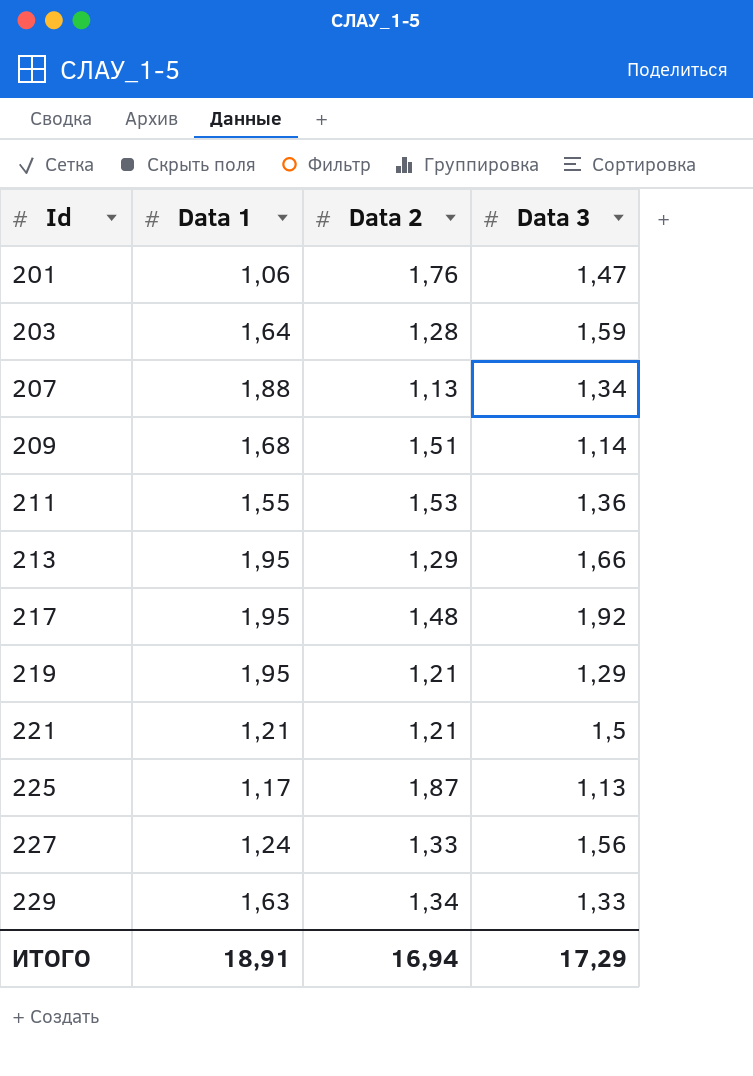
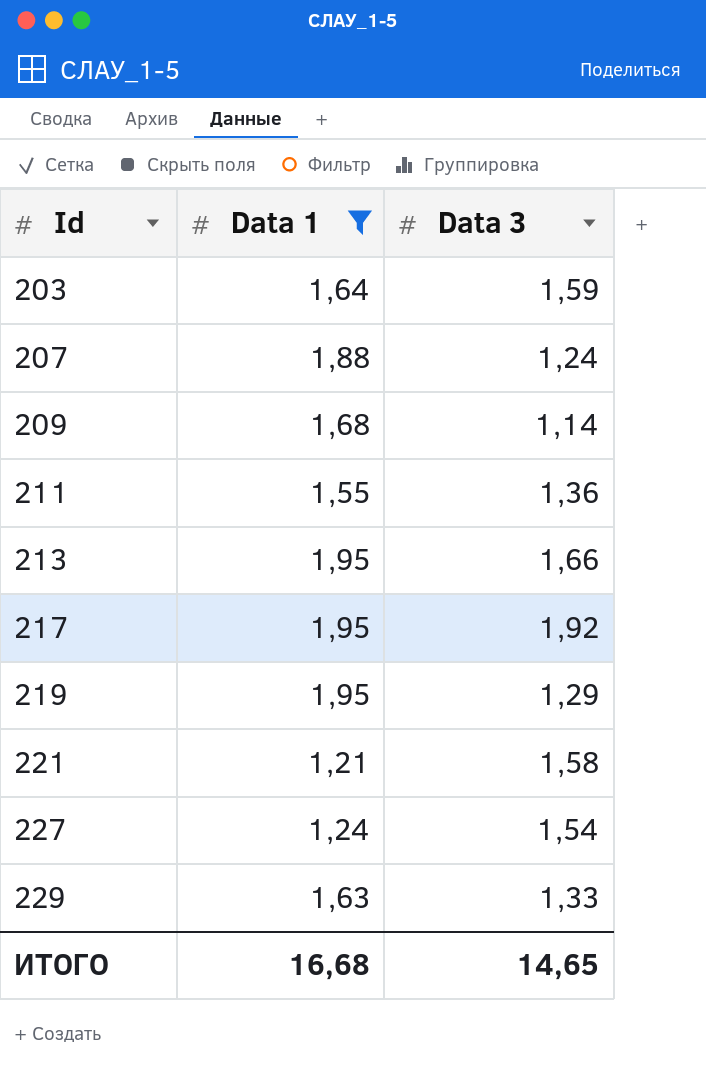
filter: none -> Data 1 >= 1,21
column Data 2 | position: 3 -> none
207 | Data 3: 1,34 -> 1,24
221 | Data 3: 1,5 -> 1,58
227 | Data 3: 1,56 -> 1,54
ИТОГО | Data 1: 18,91 -> 16,68
ИТОГО | Data 3: 17,29 -> 14,65

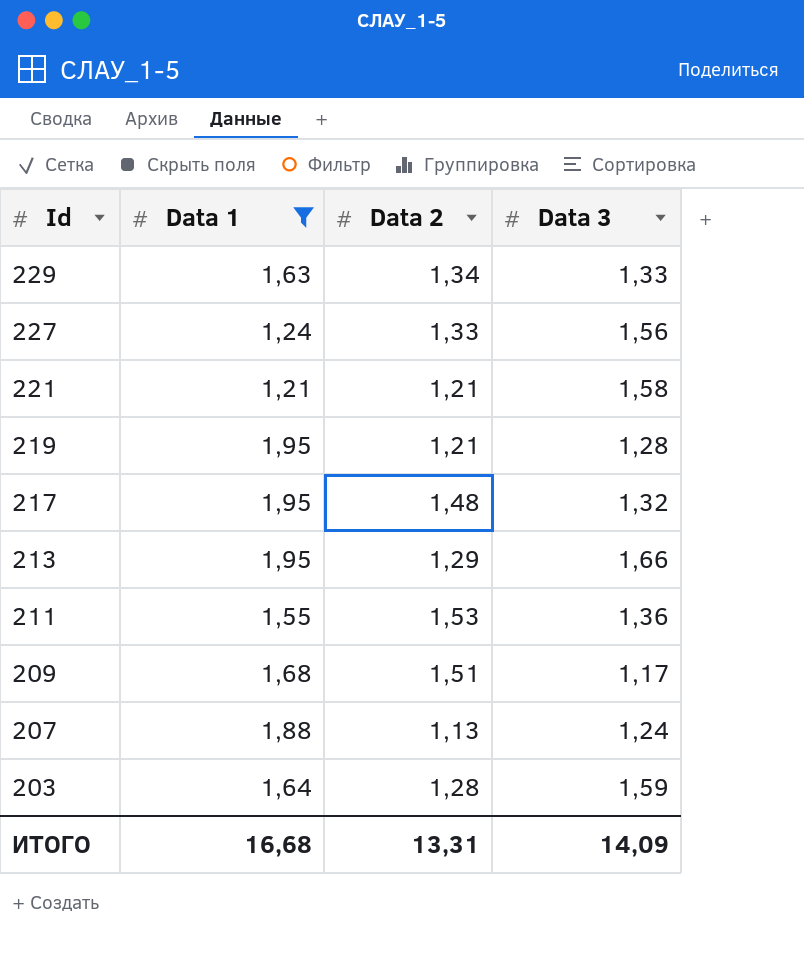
row order: Id ascending -> Id descending
column Data 2 | position: none -> 3
227 | Data 3: 1,54 -> 1,56
219 | Data 3: 1,29 -> 1,28
217 | Data 3: 1,92 -> 1,32
209 | Data 3: 1,14 -> 1,17
ИТОГО | Data 3: 14,65 -> 14,09

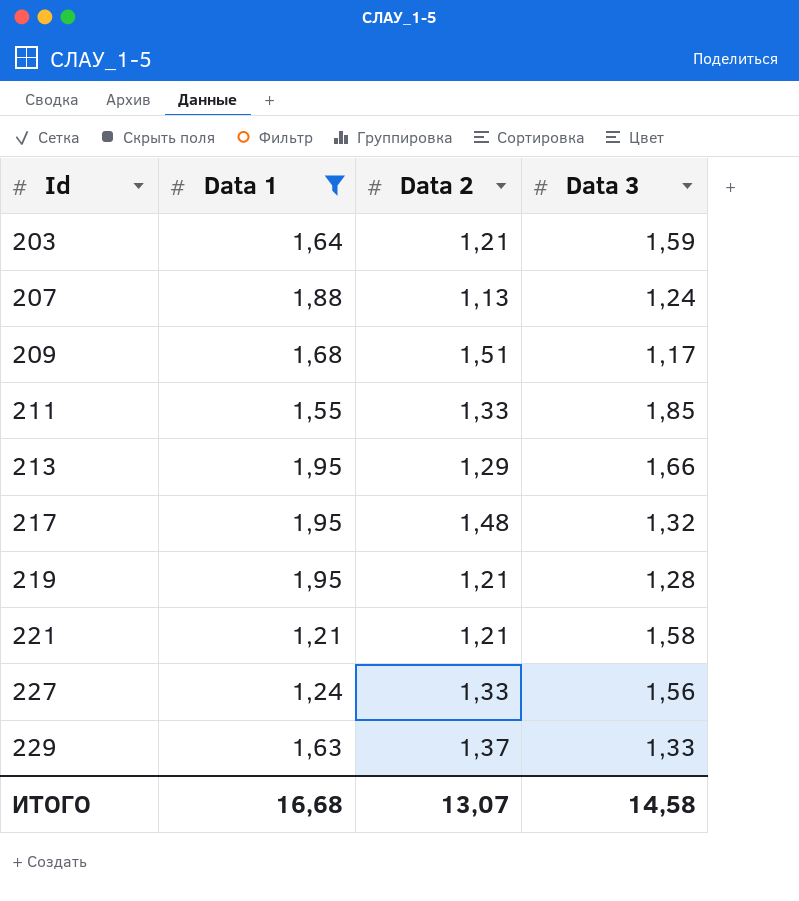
row order: Id descending -> Id ascending
203 | Data 2: 1,28 -> 1,21
211 | Data 2: 1,53 -> 1,33
211 | Data 3: 1,36 -> 1,85
229 | Data 2: 1,34 -> 1,37
ИТОГО | Data 2: 13,31 -> 13,07
ИТОГО | Data 3: 14,09 -> 14,58

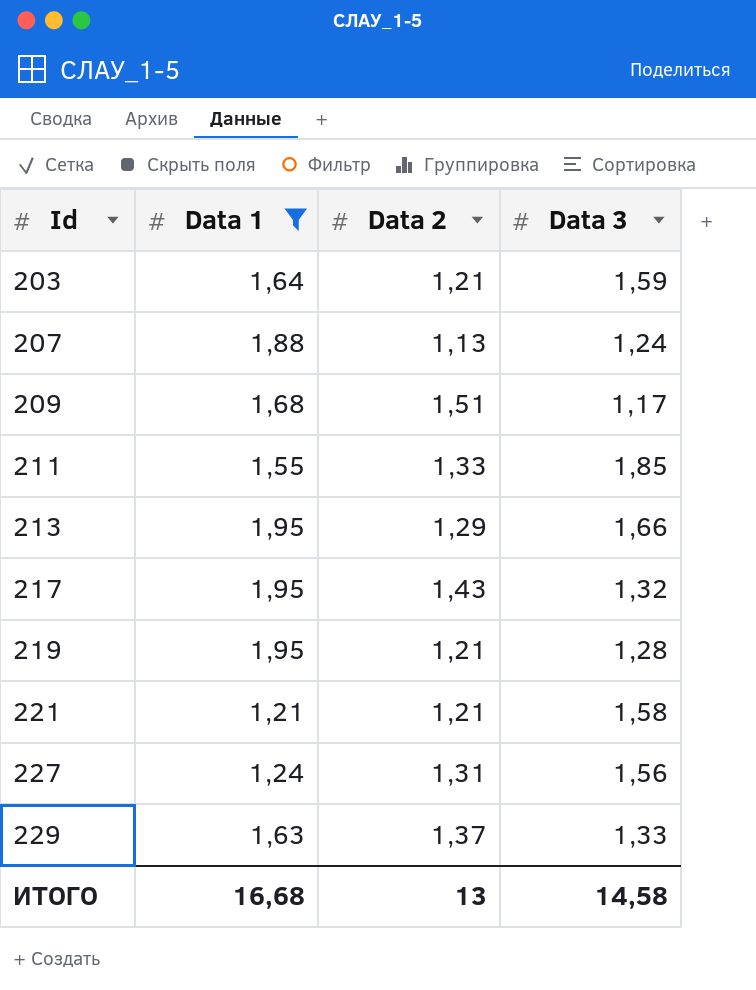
217 | Data 2: 1,48 -> 1,43
227 | Data 2: 1,33 -> 1,31
ИТОГО | Data 2: 13,07 -> 13

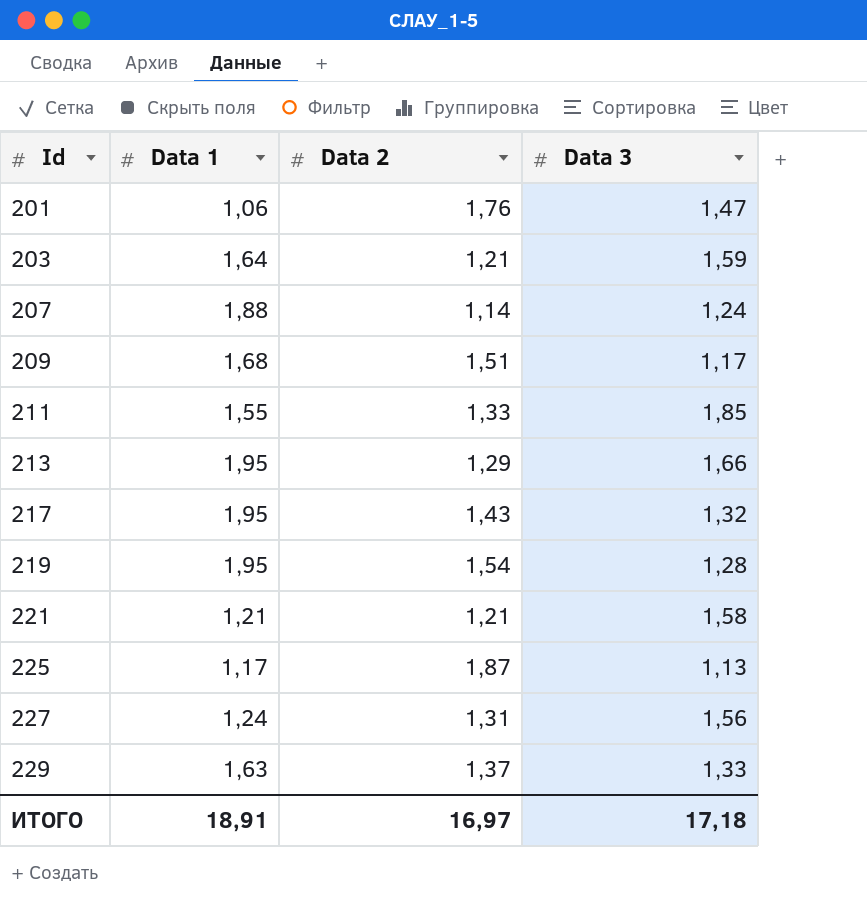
filter: Data 1 >= 1,21 -> none
207 | Data 2: 1,13 -> 1,14
219 | Data 2: 1,21 -> 1,54
ИТОГО | Data 1: 16,68 -> 18,91
ИТОГО | Data 2: 13 -> 16,97
ИТОГО | Data 3: 14,58 -> 17,18

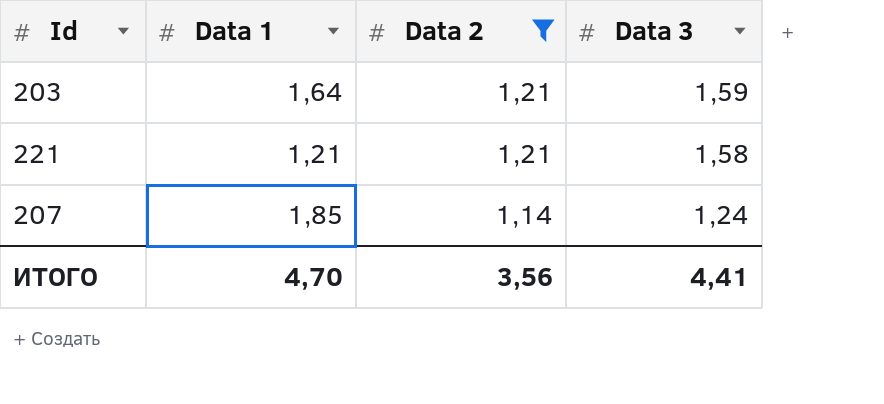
filter: none -> Data 2 <= 1,21
row order: Id ascending -> Data 2 descending
207 | Data 1: 1,88 -> 1,85
ИТОГО | Data 1: 18,91 -> 4,70
ИТОГО | Data 2: 16,97 -> 3,56
ИТОГО | Data 3: 17,18 -> 4,41

